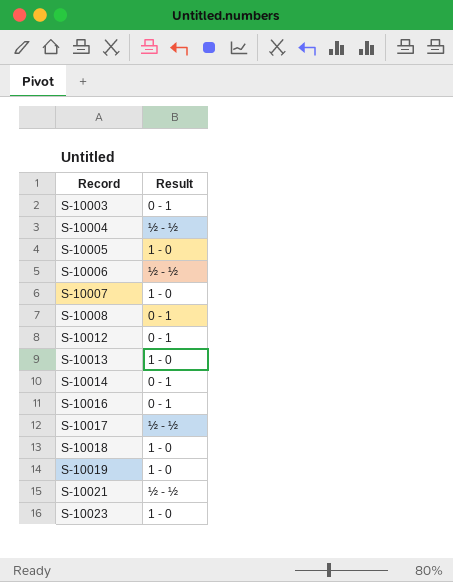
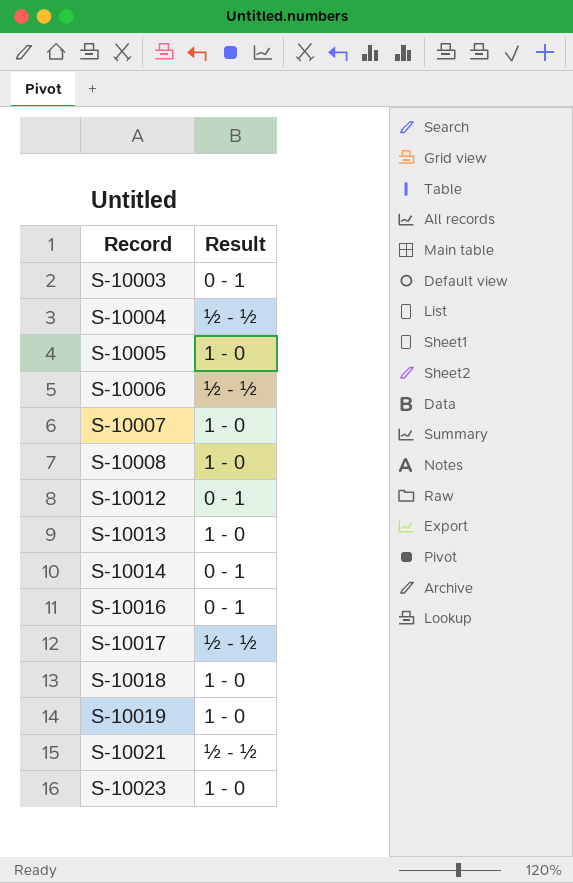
S-10008 | Result: 0 - 1 -> 1 - 0

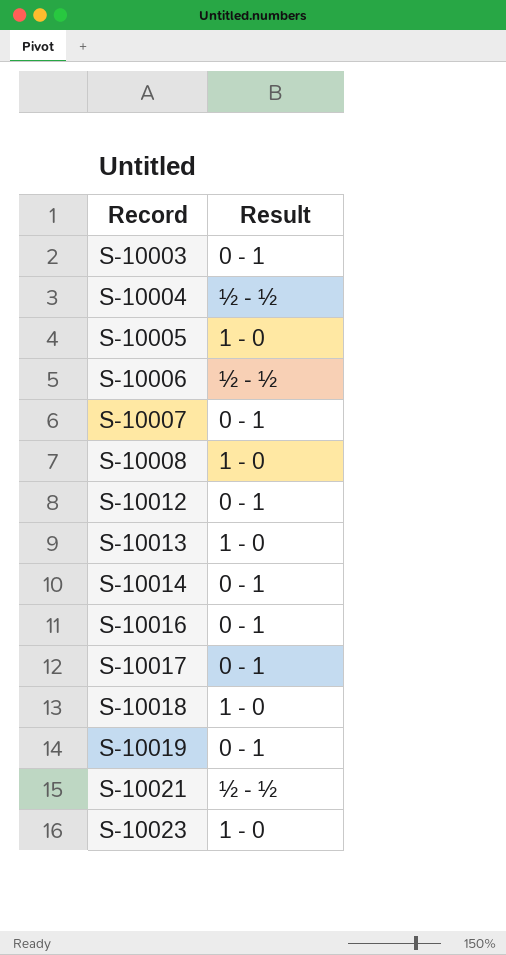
S-10007 | Result: 1 - 0 -> 0 - 1
S-10017 | Result: ½ - ½ -> 0 - 1
S-10019 | Result: 1 - 0 -> 0 - 1

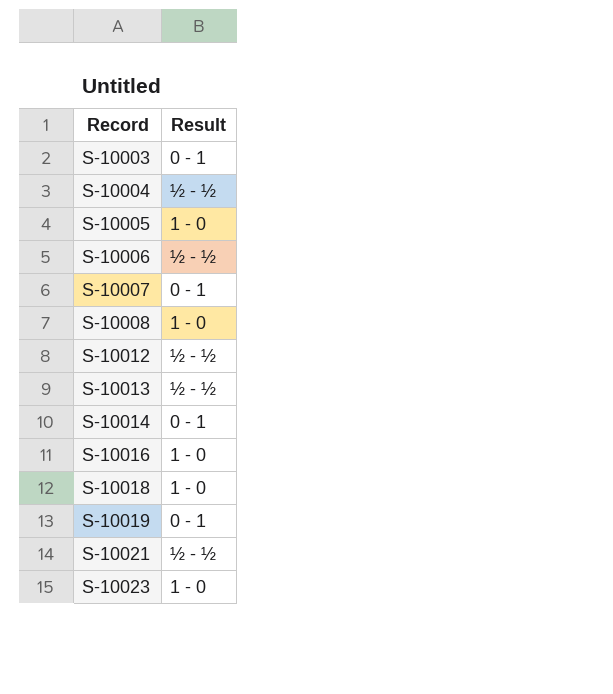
row S-10017: 0 - 1 -> none
S-10012 | Result: 0 - 1 -> ½ - ½
S-10013 | Result: 1 - 0 -> ½ - ½
S-10016 | Result: 0 - 1 -> 1 - 0

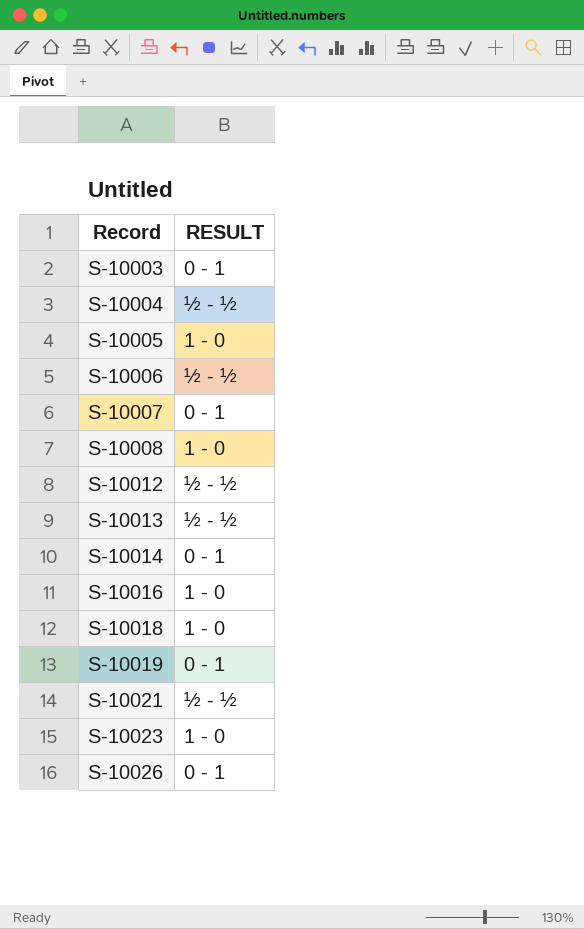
column name: Result -> RESULT
row S-10026: none -> 0 - 1

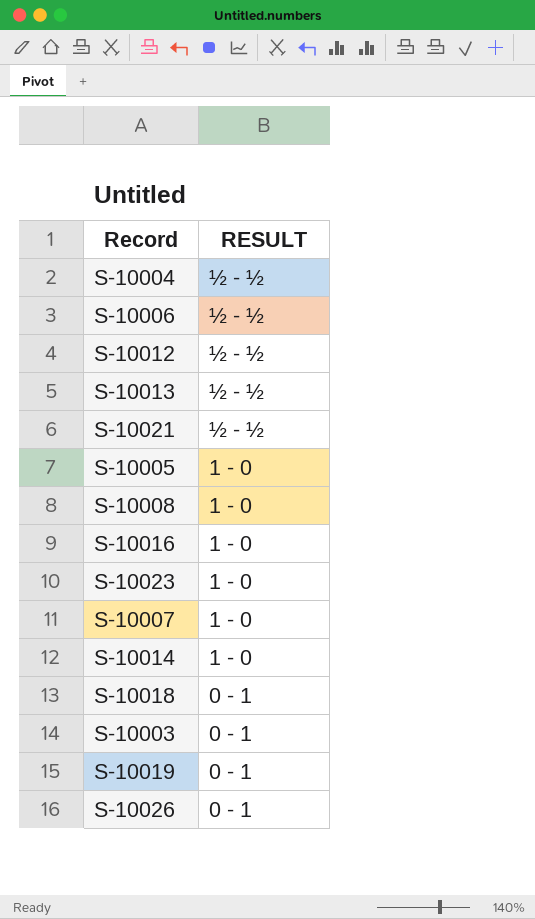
row order: Record ascending -> RESULT descending
S-10007 | RESULT: 0 - 1 -> 1 - 0
S-10014 | RESULT: 0 - 1 -> 1 - 0
S-10018 | RESULT: 1 - 0 -> 0 - 1

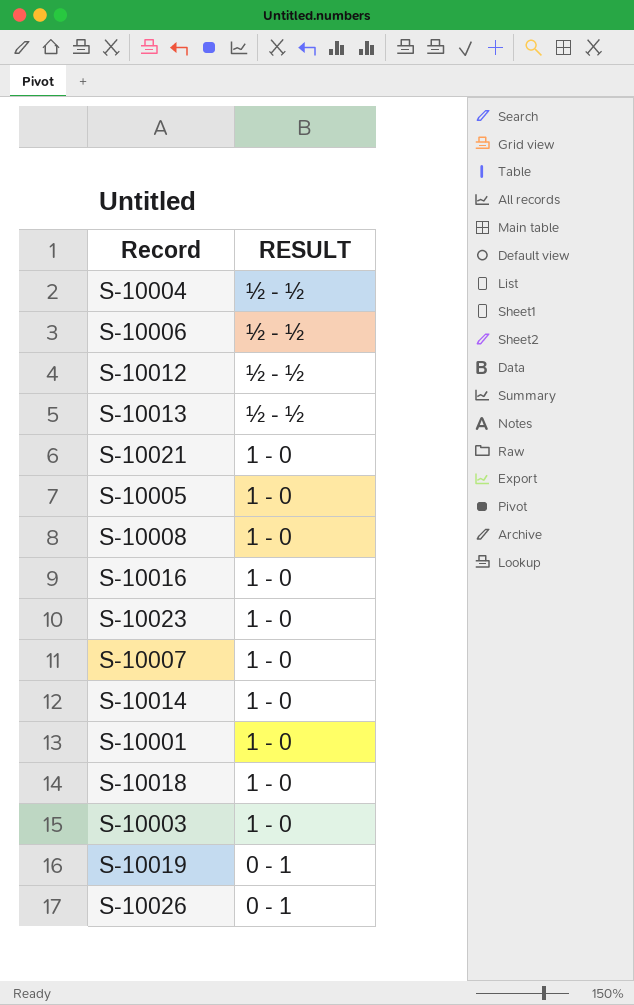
S-10021 | RESULT: ½ - ½ -> 1 - 0
row S-10001: none -> 1 - 0
S-10018 | RESULT: 0 - 1 -> 1 - 0
S-10003 | RESULT: 0 - 1 -> 1 - 0

